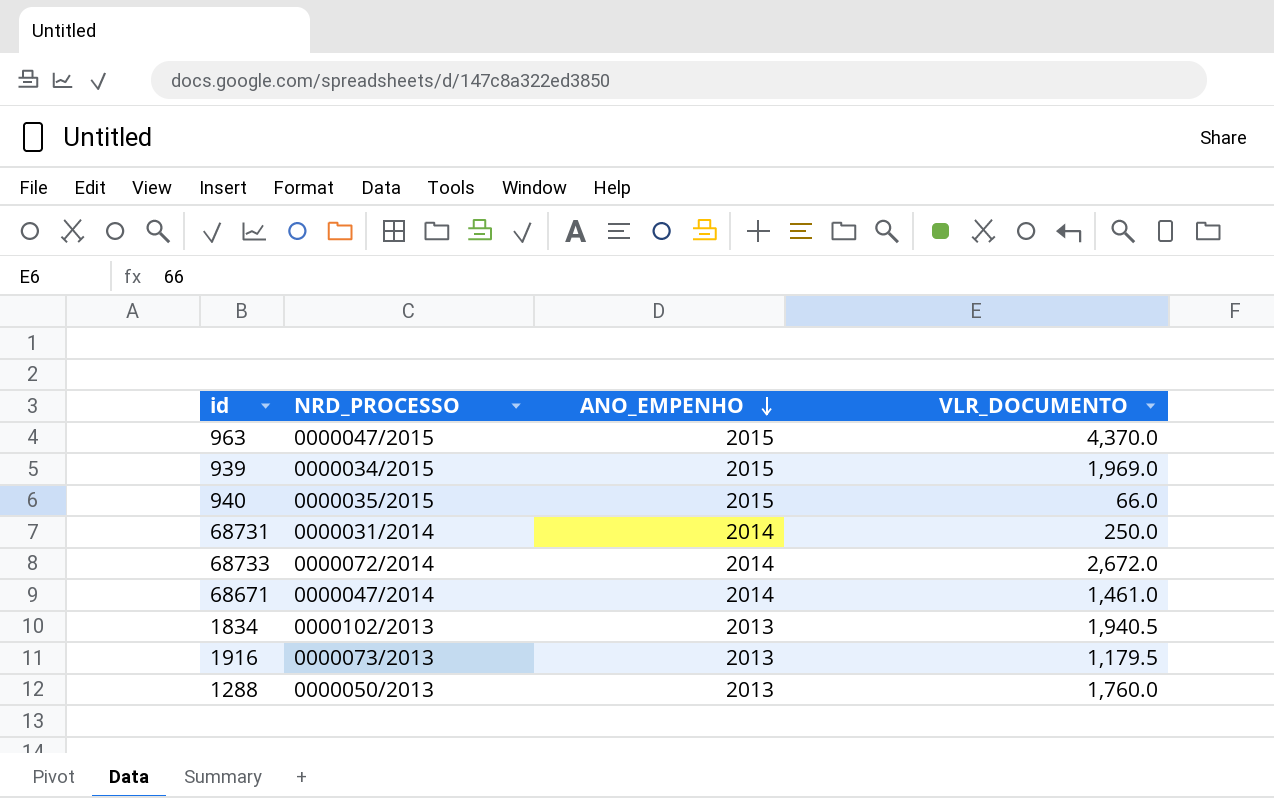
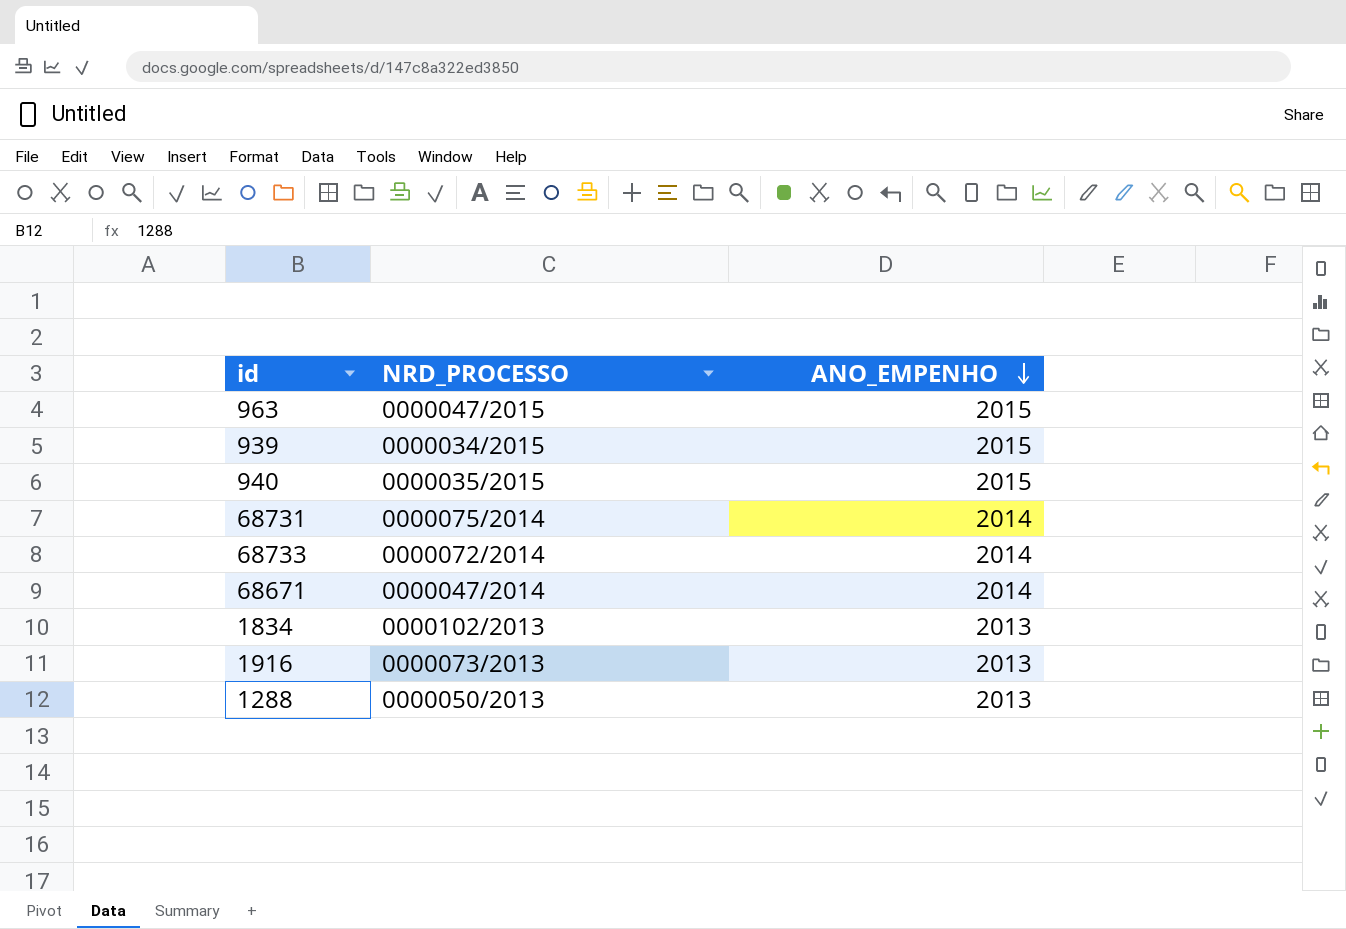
column VLR_DOCUMENTO | position: 4 -> none
68731 | NRD_PROCESSO: 0000031/2014 -> 0000075/2014

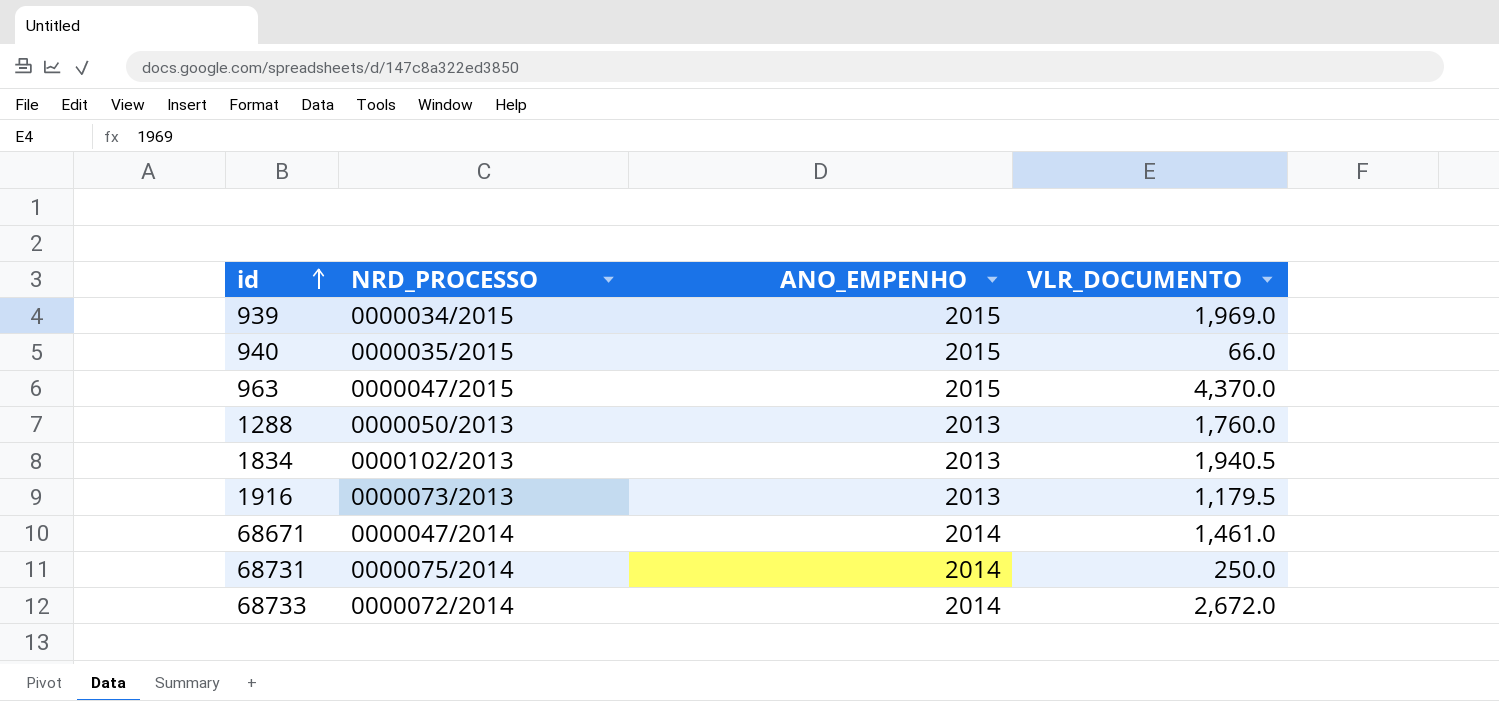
row order: ANO_EMPENHO descending -> id ascending
column VLR_DOCUMENTO | position: none -> 4

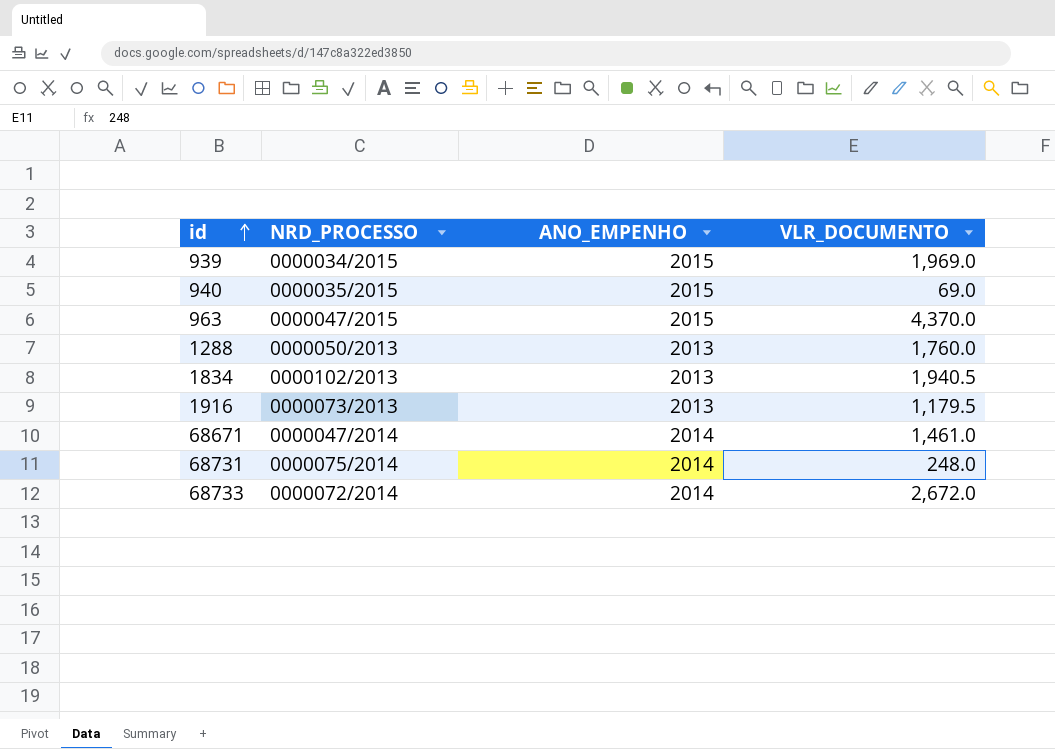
940 | VLR_DOCUMENTO: 66.0 -> 69.0
68731 | VLR_DOCUMENTO: 250.0 -> 248.0

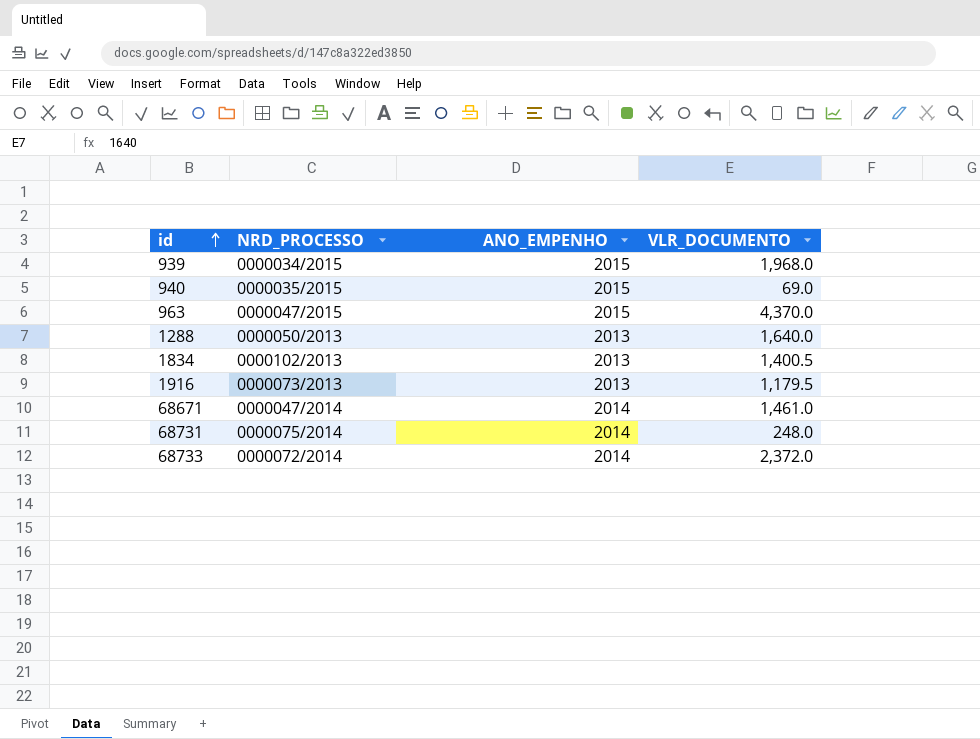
939 | VLR_DOCUMENTO: 1,969.0 -> 1,968.0
1288 | VLR_DOCUMENTO: 1,760.0 -> 1,640.0
1834 | VLR_DOCUMENTO: 1,940.5 -> 1,400.5
68733 | VLR_DOCUMENTO: 2,672.0 -> 2,372.0

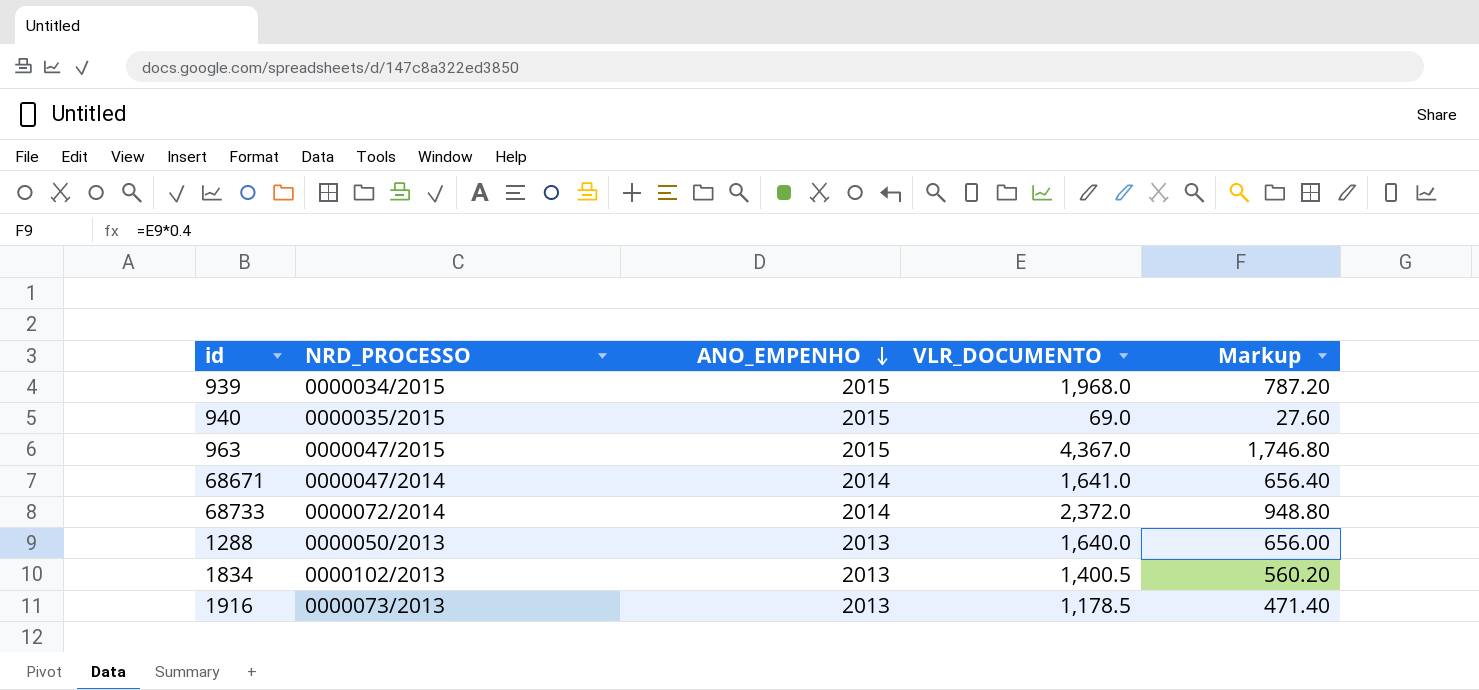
row order: id ascending -> ANO_EMPENHO descending
column Markup | formula: none -> [VLR_DOCUMENTO] * 0.4
row 68731: 0000075/2014 | 2014 | 248.0 -> none
963 | VLR_DOCUMENTO: 4,370.0 -> 4,367.0
68671 | VLR_DOCUMENTO: 1,461.0 -> 1,641.0
1916 | VLR_DOCUMENTO: 1,179.5 -> 1,178.5

